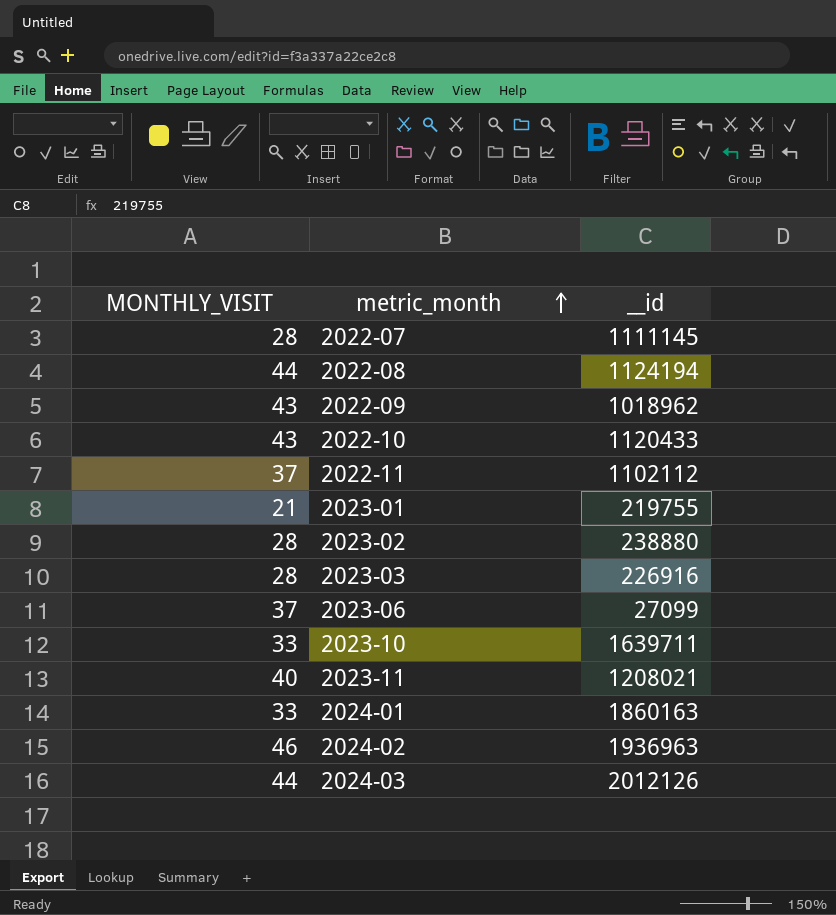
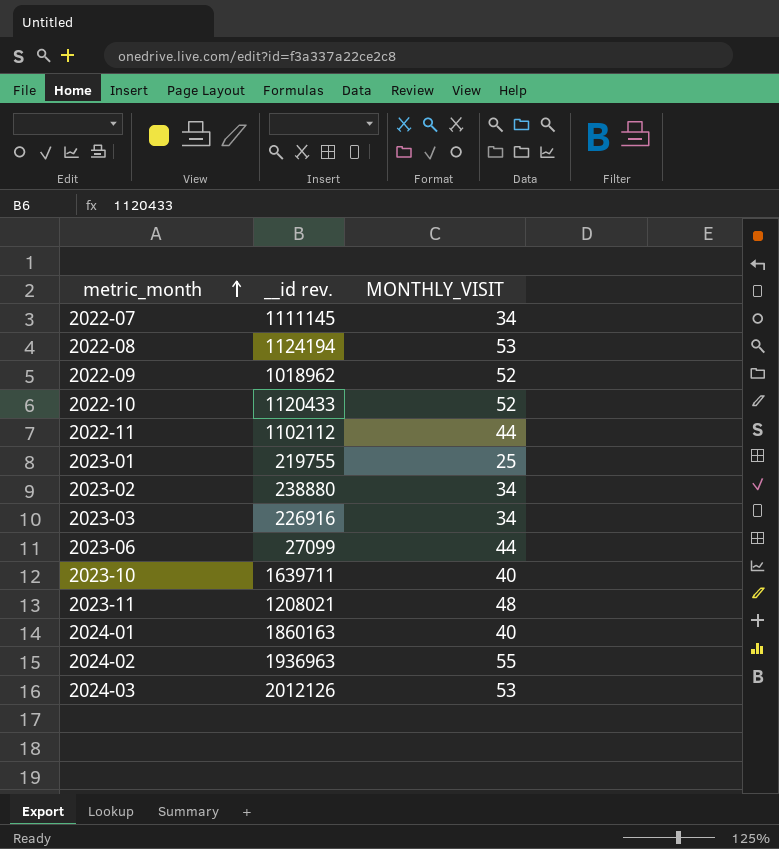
column name: __id -> __id rev.
column MONTHLY_VISIT | position: 1 -> 3
2022-07 | MONTHLY_VISIT: 28 -> 34
2022-08 | MONTHLY_VISIT: 44 -> 53
2022-09 | MONTHLY_VISIT: 43 -> 52
2022-10 | MONTHLY_VISIT: 43 -> 52
2022-11 | MONTHLY_VISIT: 37 -> 44
2023-01 | MONTHLY_VISIT: 21 -> 25
2023-02 | MONTHLY_VISIT: 28 -> 34
2023-03 | MONTHLY_VISIT: 28 -> 34
2023-06 | MONTHLY_VISIT: 37 -> 44
2023-10 | MONTHLY_VISIT: 33 -> 40
2023-11 | MONTHLY_VISIT: 40 -> 48
2024-01 | MONTHLY_VISIT: 33 -> 40
2024-02 | MONTHLY_VISIT: 46 -> 55
2024-03 | MONTHLY_VISIT: 44 -> 53

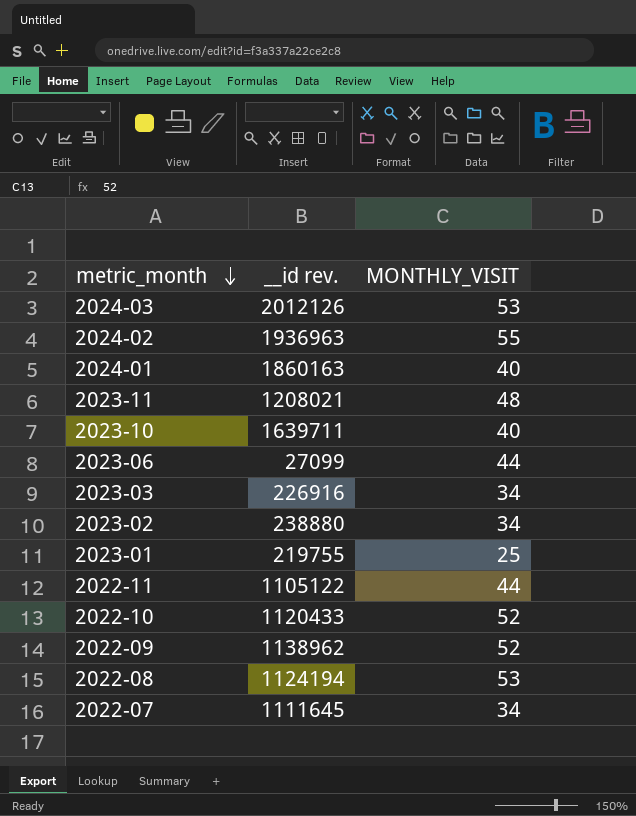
row order: metric_month ascending -> metric_month descending
2022-11 | __id rev.: 1102112 -> 1105122
2022-09 | __id rev.: 1018962 -> 1138962
2022-07 | __id rev.: 1111145 -> 1111645

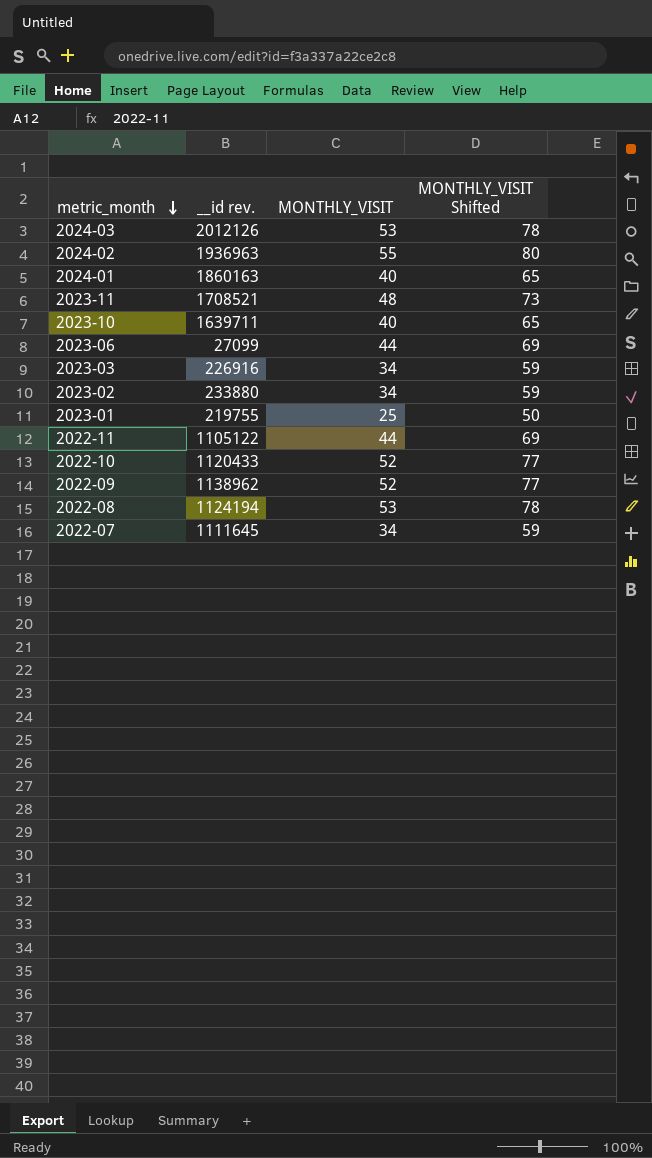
column MONTHLY_VISIT Shifted | formula: none -> [MONTHLY_VISIT] + 25
2023-11 | __id rev.: 1208021 -> 1708521
2023-02 | __id rev.: 238880 -> 233880

